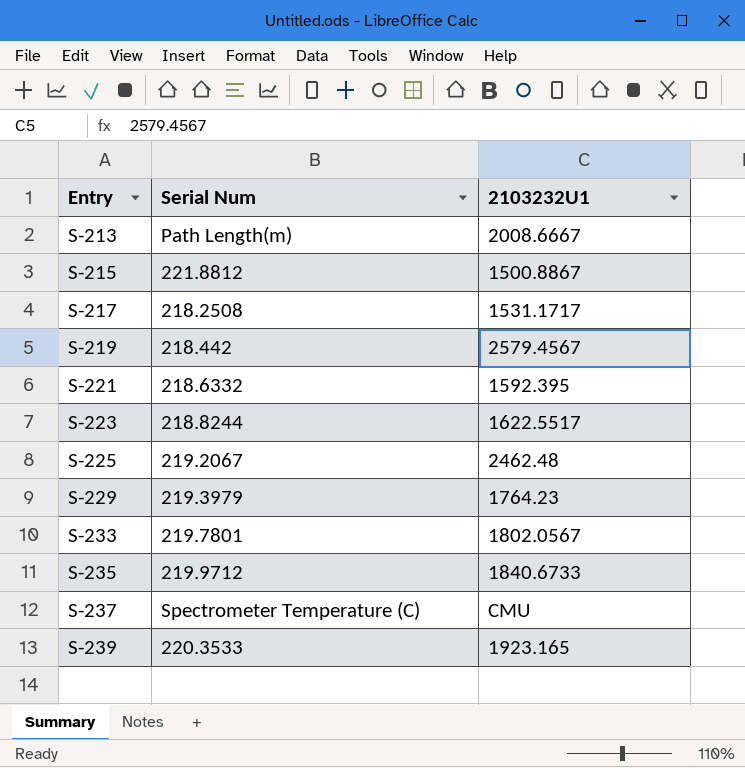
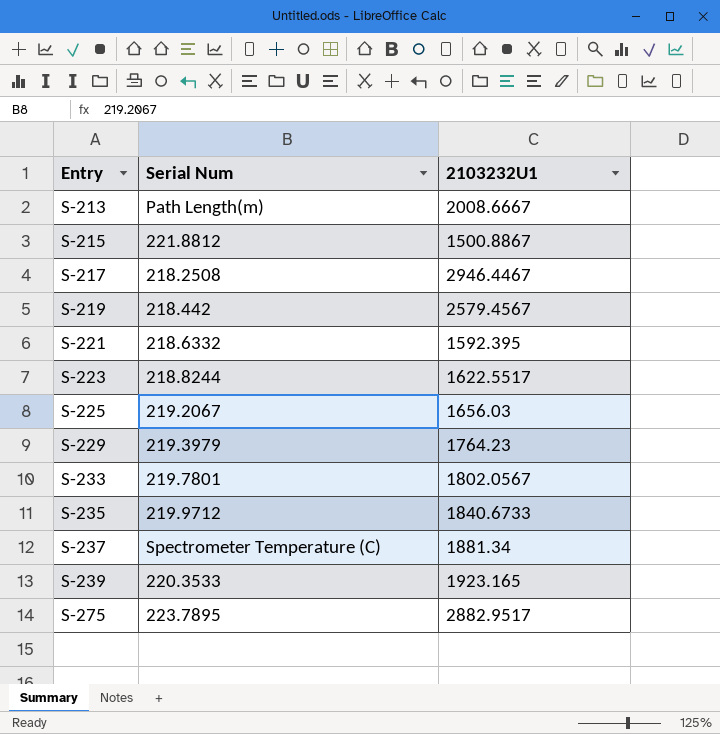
S-217 | 2103232U1: 1531.1717 -> 2946.4467
S-225 | 2103232U1: 2462.48 -> 1656.03
S-237 | 2103232U1: CMU -> 1881.34
row S-275: none -> 223.7895 | 2882.9517

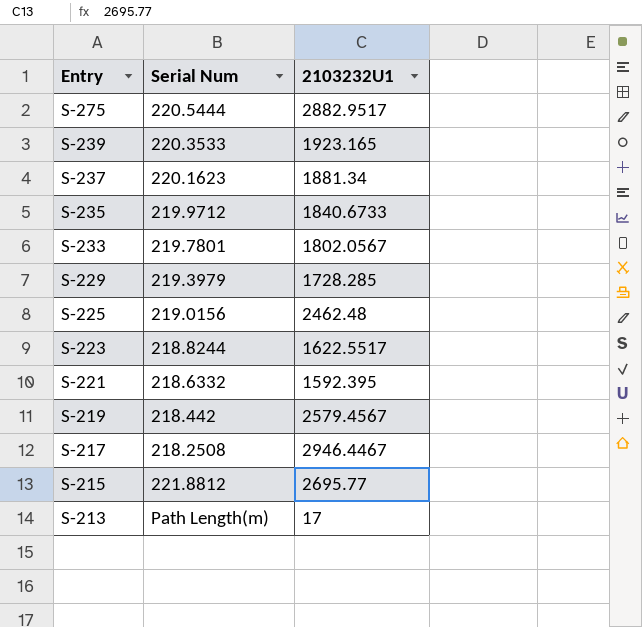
row order: Entry ascending -> Entry descending
S-275 | Serial Num: 223.7895 -> 220.5444
S-237 | Serial Num: Spectrometer Temperature (C) -> 220.1623
S-229 | 2103232U1: 1764.23 -> 1728.285
S-225 | Serial Num: 219.2067 -> 219.0156
S-225 | 2103232U1: 1656.03 -> 2462.48
S-215 | 2103232U1: 1500.8867 -> 2695.77
S-213 | 2103232U1: 2008.6667 -> 17

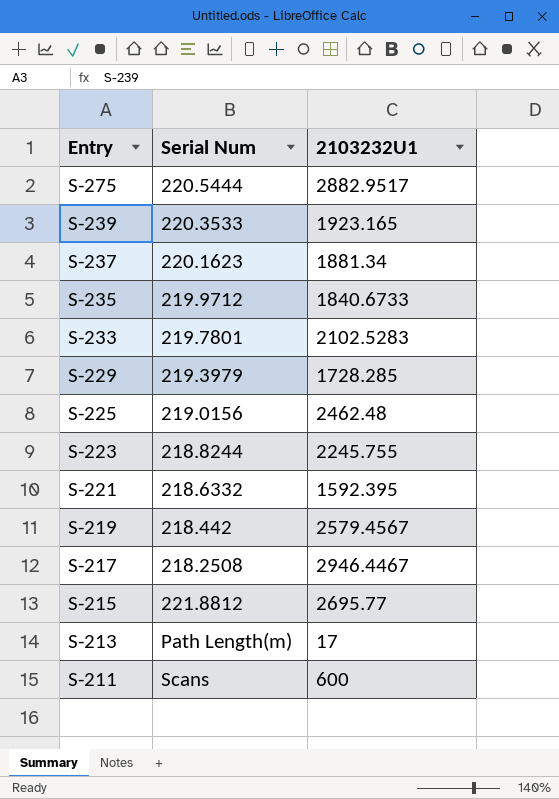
S-233 | 2103232U1: 1802.0567 -> 2102.5283
S-223 | 2103232U1: 1622.5517 -> 2245.755
row S-211: none -> Scans | 600

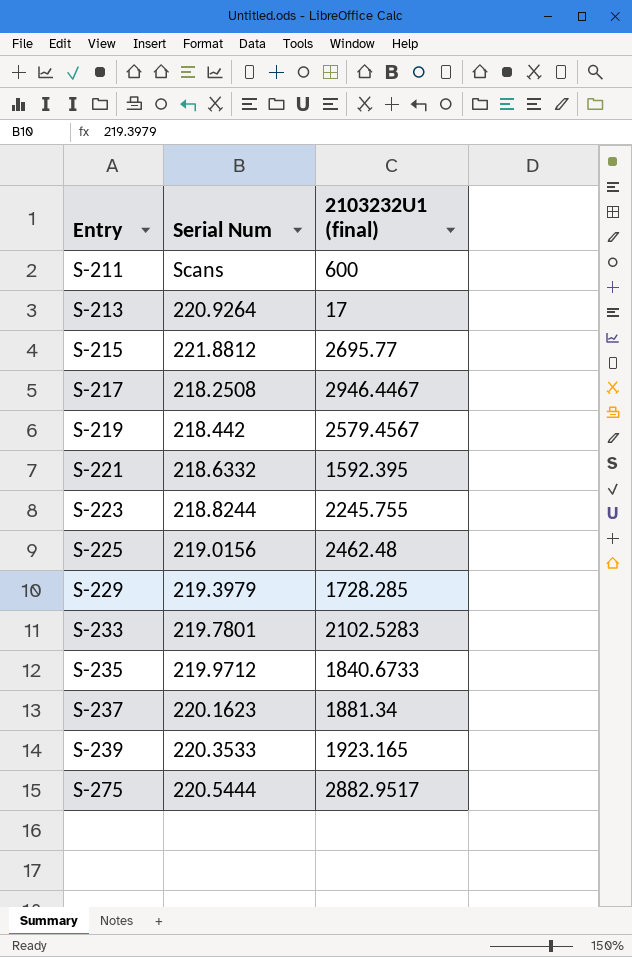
row order: Entry descending -> Entry ascending
column name: 2103232U1 -> 2103232U1 (final)
S-213 | Serial Num: Path Length(m) -> 220.9264

